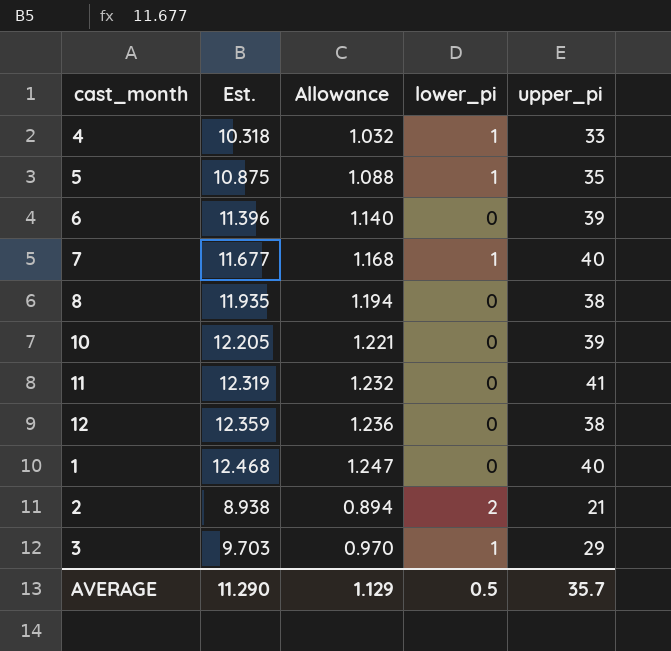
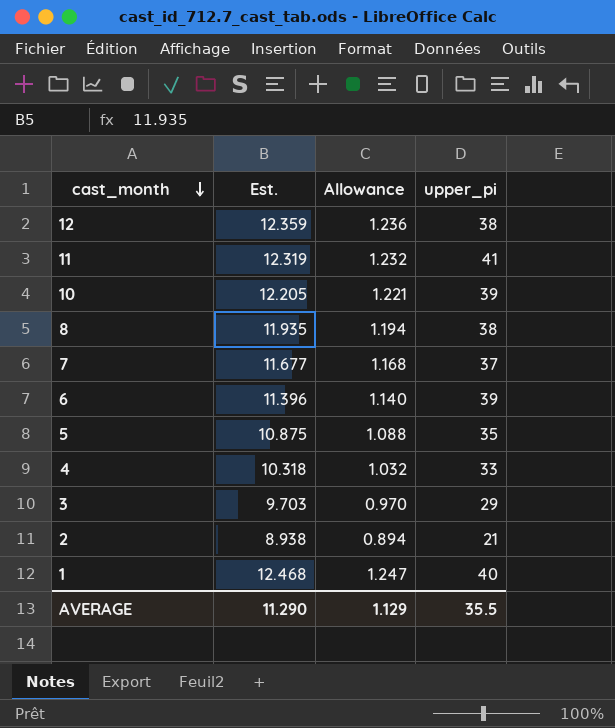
row order: none -> cast_month descending
column lower_pi | position: 4 -> none
7 | upper_pi: 40 -> 37
AVERAGE | upper_pi: 35.7 -> 35.5

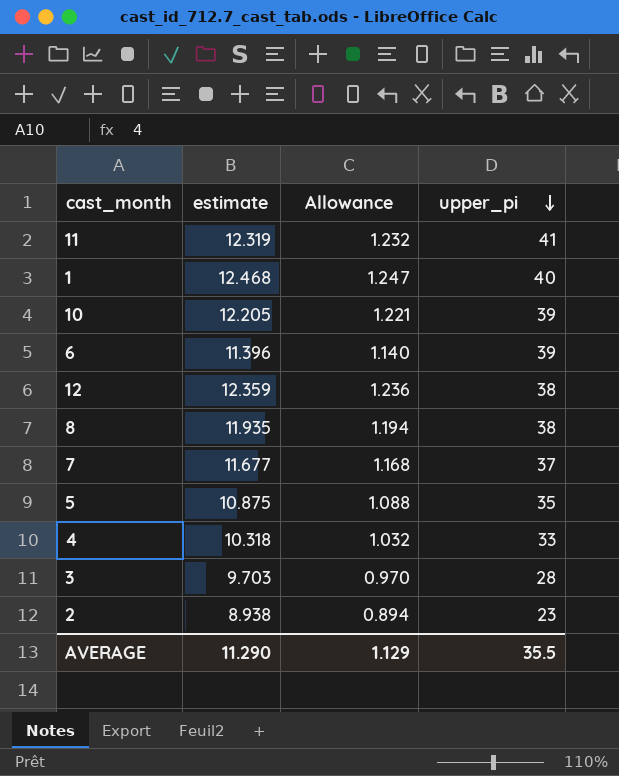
row order: cast_month descending -> upper_pi descending
column name: Est. -> estimate
3 | upper_pi: 29 -> 28
2 | upper_pi: 21 -> 23

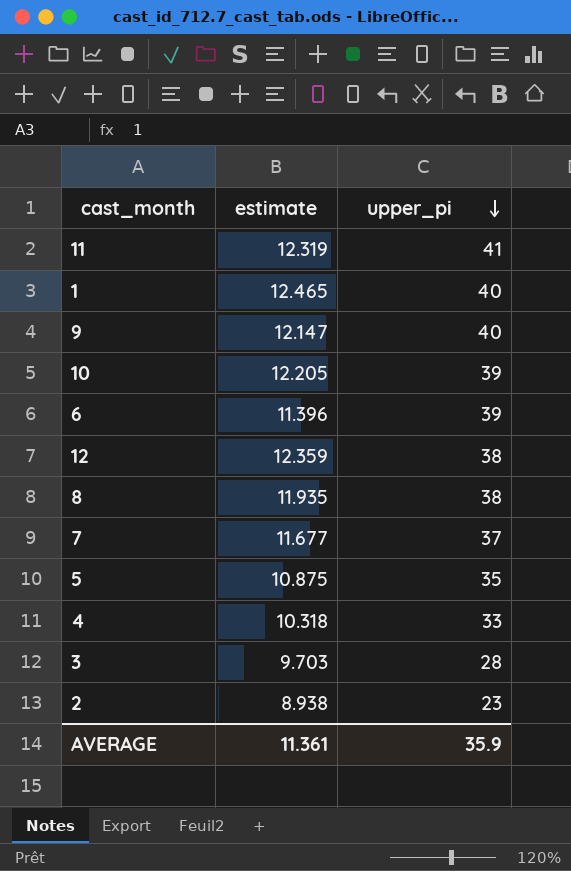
column Allowance | formula: [estimate] * 0.1 -> none
1 | estimate: 12.468 -> 12.465
row 9: none -> 12.147 | 40
AVERAGE | estimate: 11.290 -> 11.361
AVERAGE | upper_pi: 35.5 -> 35.9

